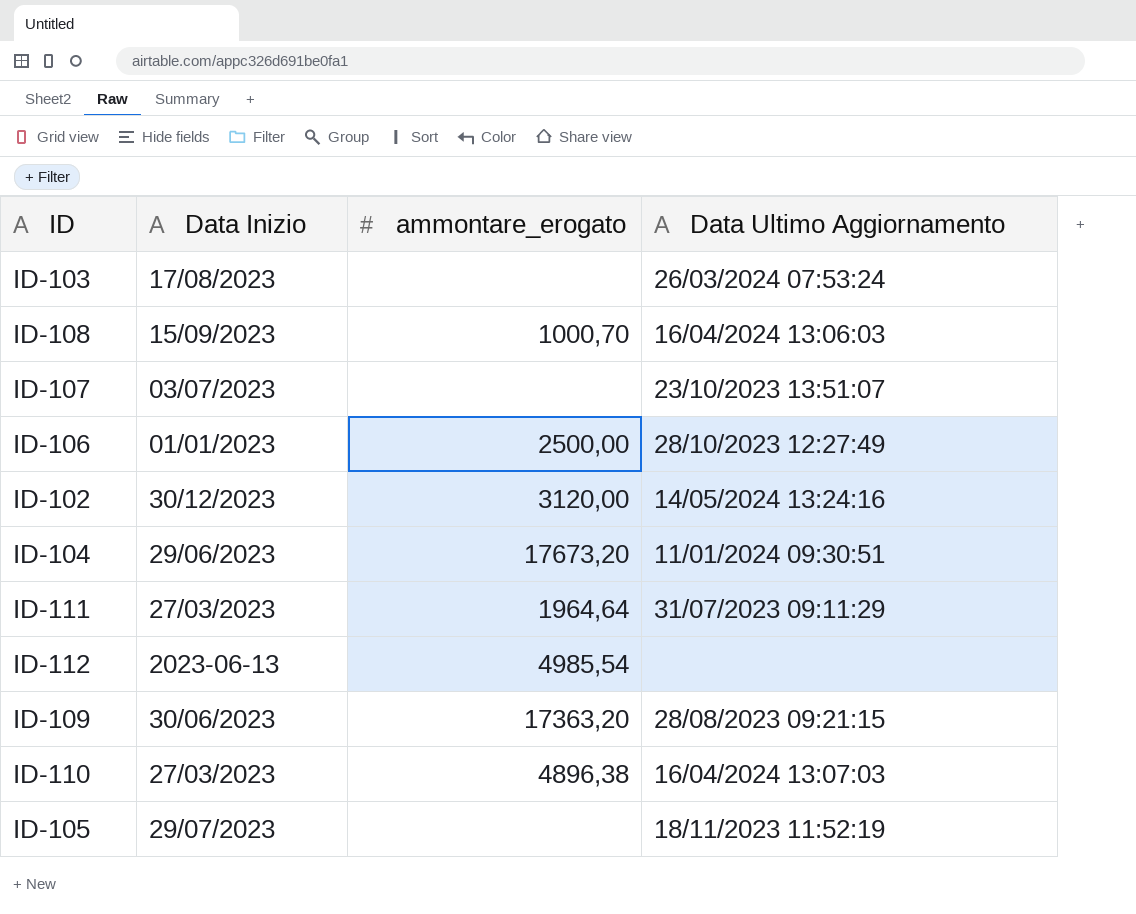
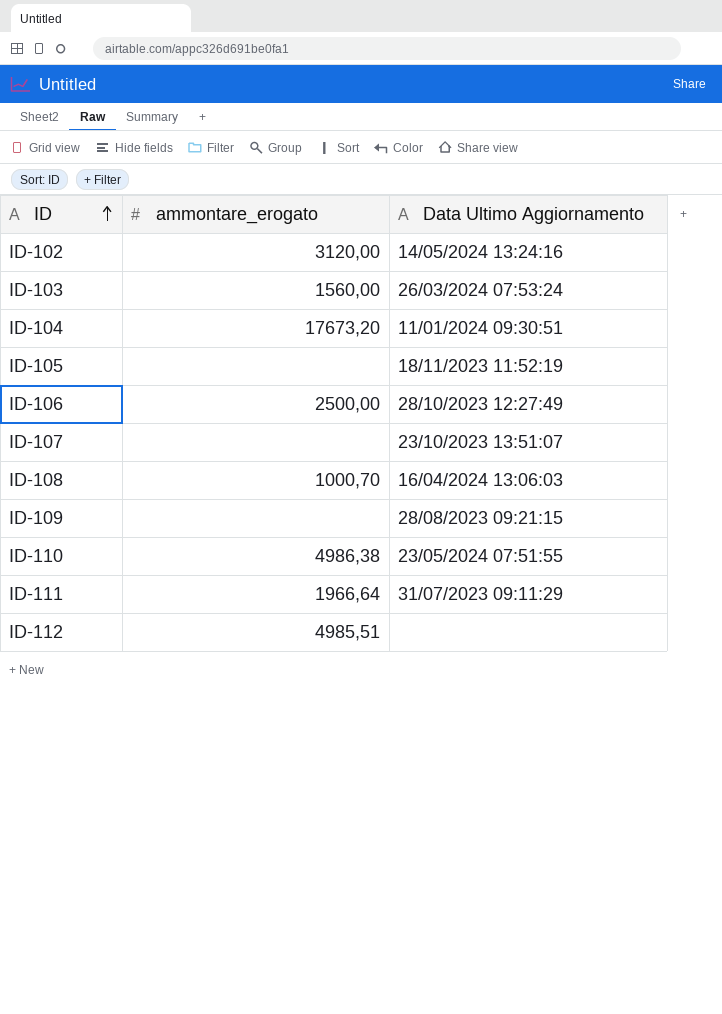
row order: none -> ID ascending
column Data Inizio | position: 2 -> none
ID-103 | ammontare_erogato: none -> 1560,00
ID-109 | ammontare_erogato: 17363,20 -> none
ID-110 | ammontare_erogato: 4896,38 -> 4986,38
ID-110 | Data Ultimo Aggiornamento: 16/04/2024 13:07:03 -> 23/05/2024 07:51:55
ID-111 | ammontare_erogato: 1964,64 -> 1966,64
ID-112 | ammontare_erogato: 4985,54 -> 4985,51

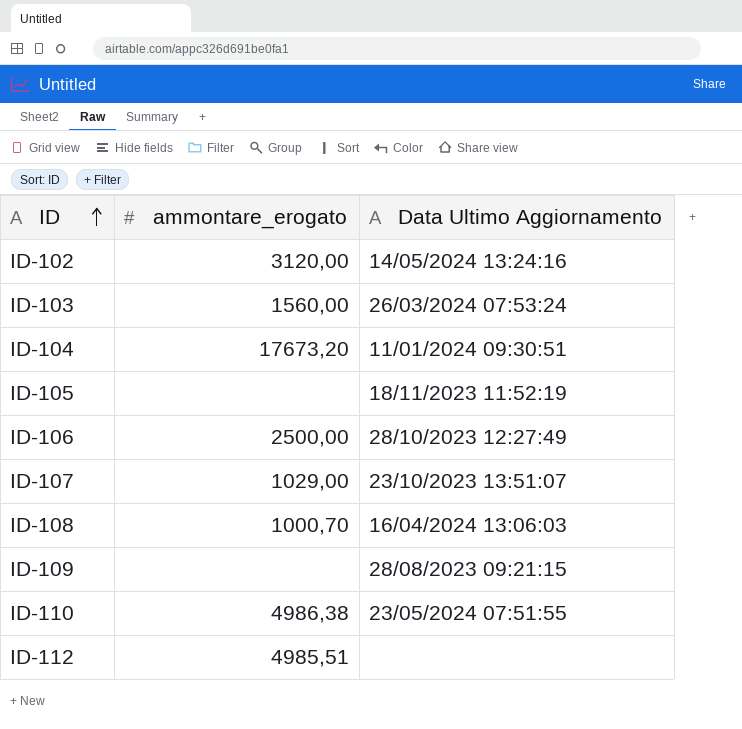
row ID-111: 1966,64 | 31/07/2023 09:11:29 -> none
ID-107 | ammontare_erogato: none -> 1029,00

